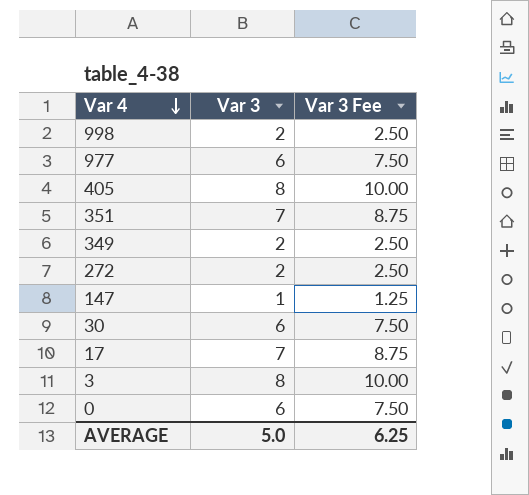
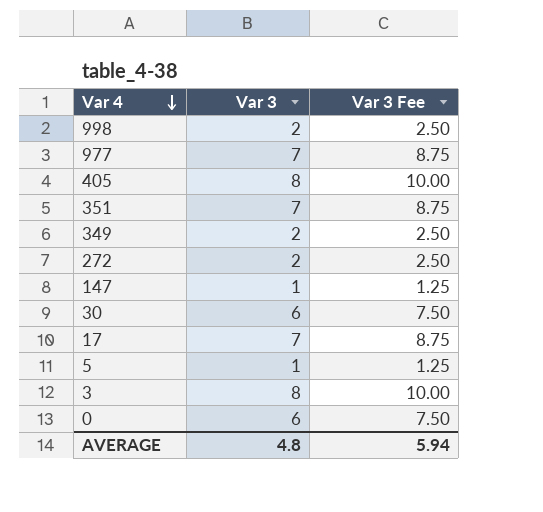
977 | Var 3: 6 -> 7
977 | Var 3 Fee: 7.50 -> 8.75
row 5: none -> 1 | 1.25
AVERAGE | Var 3: 5.0 -> 4.8
AVERAGE | Var 3 Fee: 6.25 -> 5.94

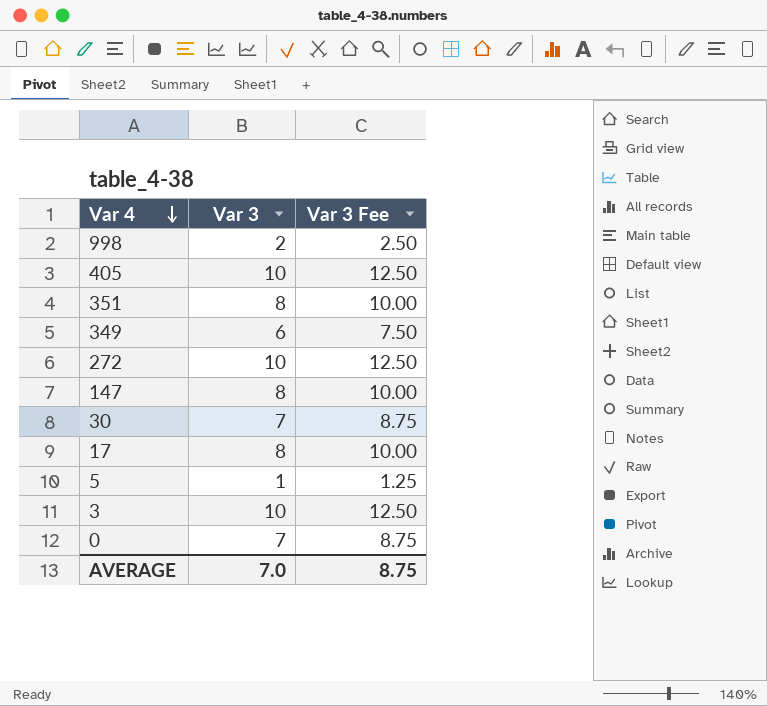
row 977: 7 | 8.75 -> none
405 | Var 3: 8 -> 10
405 | Var 3 Fee: 10.00 -> 12.50
351 | Var 3: 7 -> 8
351 | Var 3 Fee: 8.75 -> 10.00
349 | Var 3: 2 -> 6
349 | Var 3 Fee: 2.50 -> 7.50
272 | Var 3: 2 -> 10
272 | Var 3 Fee: 2.50 -> 12.50
147 | Var 3: 1 -> 8
147 | Var 3 Fee: 1.25 -> 10.00
30 | Var 3: 6 -> 7
30 | Var 3 Fee: 7.50 -> 8.75
17 | Var 3: 7 -> 8
17 | Var 3 Fee: 8.75 -> 10.00
3 | Var 3: 8 -> 10
3 | Var 3 Fee: 10.00 -> 12.50
0 | Var 3: 6 -> 7
0 | Var 3 Fee: 7.50 -> 8.75
AVERAGE | Var 3: 4.8 -> 7.0
AVERAGE | Var 3 Fee: 5.94 -> 8.75

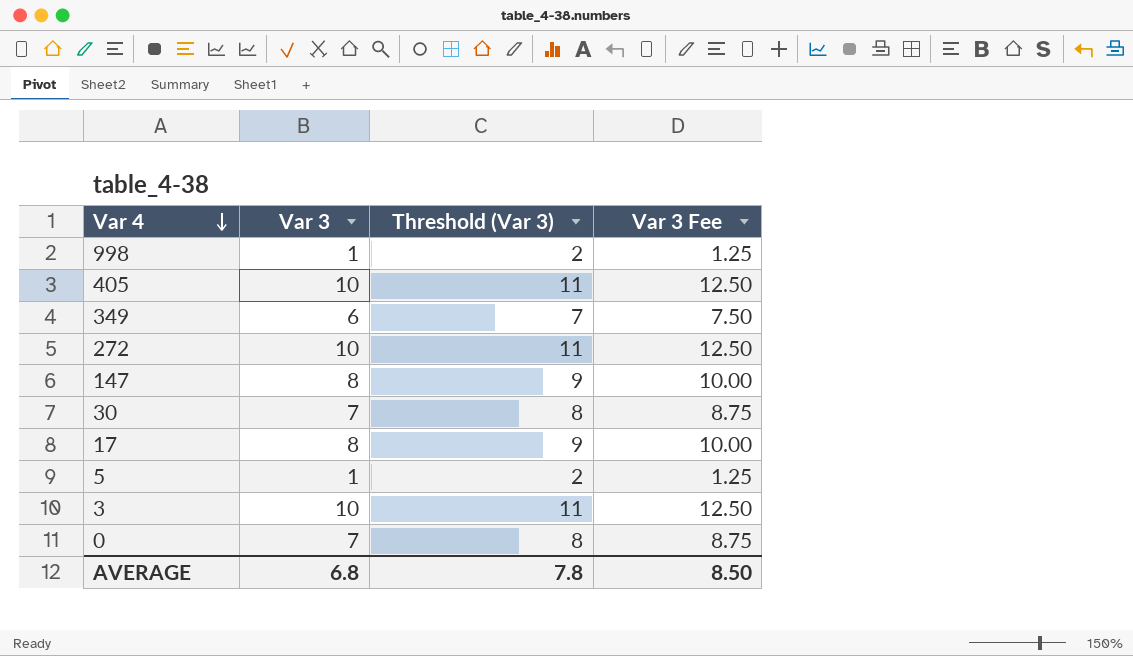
column Threshold (Var 3) | formula: none -> [Var 3] + 1
row 351: 8 | 10.00 -> none
998 | Var 3: 2 -> 1
998 | Var 3 Fee: 2.50 -> 1.25
AVERAGE | Var 3: 7.0 -> 6.8
AVERAGE | Var 3 Fee: 8.75 -> 8.50

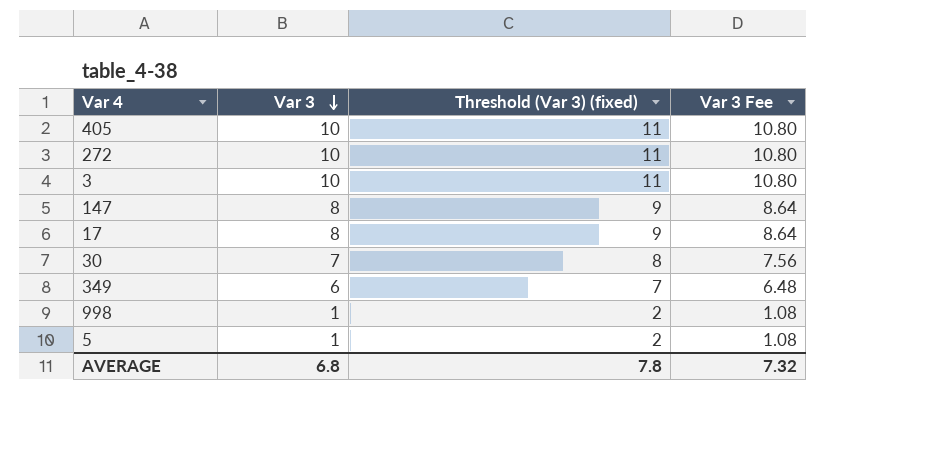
row order: Var 4 descending -> Var 3 descending
column name: Threshold (Var 3) -> Threshold (Var 3) (fixed)
column Var 3 Fee | formula: [Var 3] * 1.25 -> [Var 3] * 1.08
row 0: 7 | 8 | 8.75 -> none
AVERAGE | Var 3 Fee: 8.50 -> 7.32

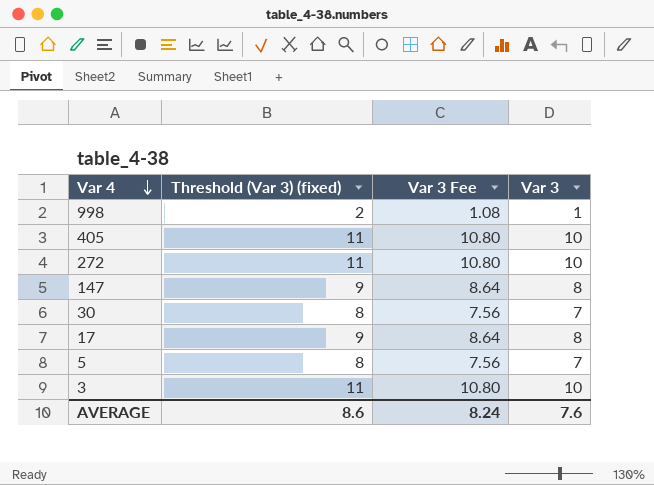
row order: Var 3 descending -> Var 4 descending
column Var 3 | position: 2 -> 4
row 349: 6 | 7 | 6.48 -> none
5 | Threshold (Var 3) (fixed): 2 -> 8
5 | Var 3 Fee: 1.08 -> 7.56
5 | Var 3: 1 -> 7
AVERAGE | Threshold (Var 3) (fixed): 7.8 -> 8.6
AVERAGE | Var 3 Fee: 7.32 -> 8.24
AVERAGE | Var 3: 6.8 -> 7.6

